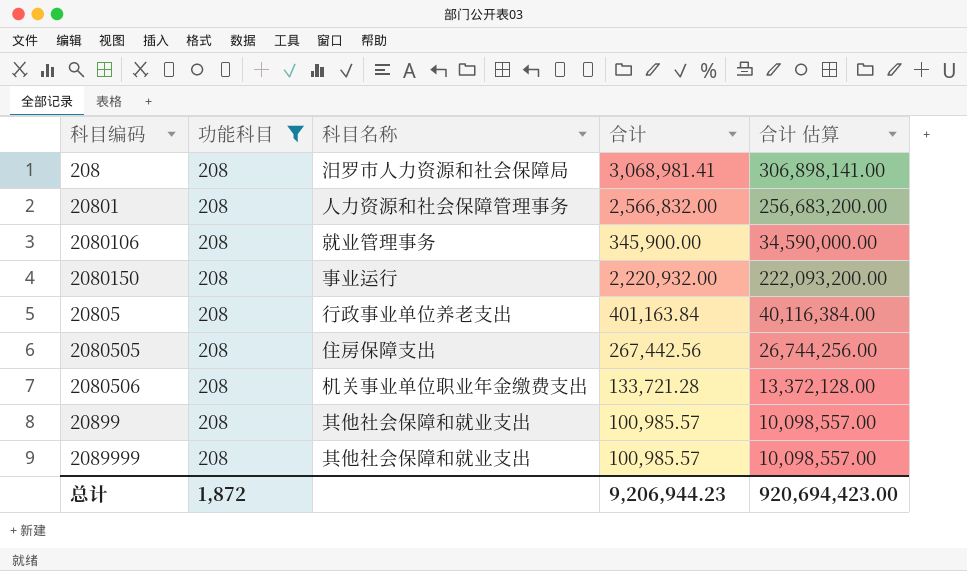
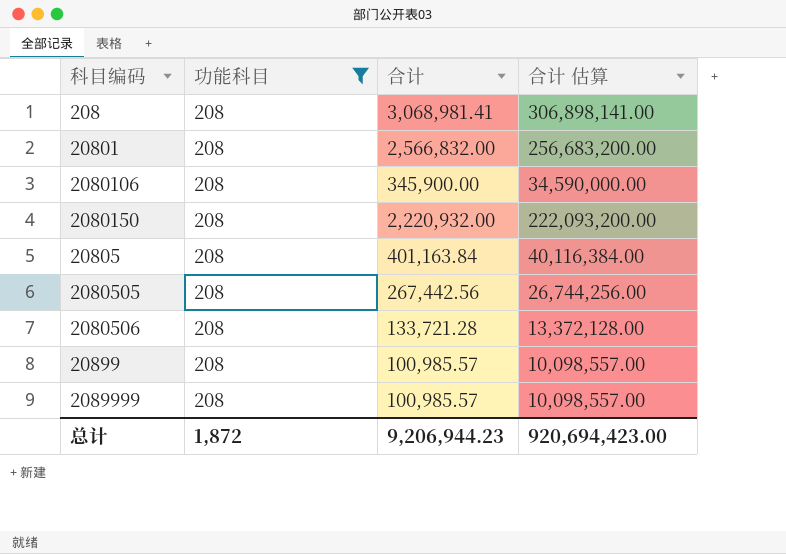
column 科目名称 | position: 3 -> none

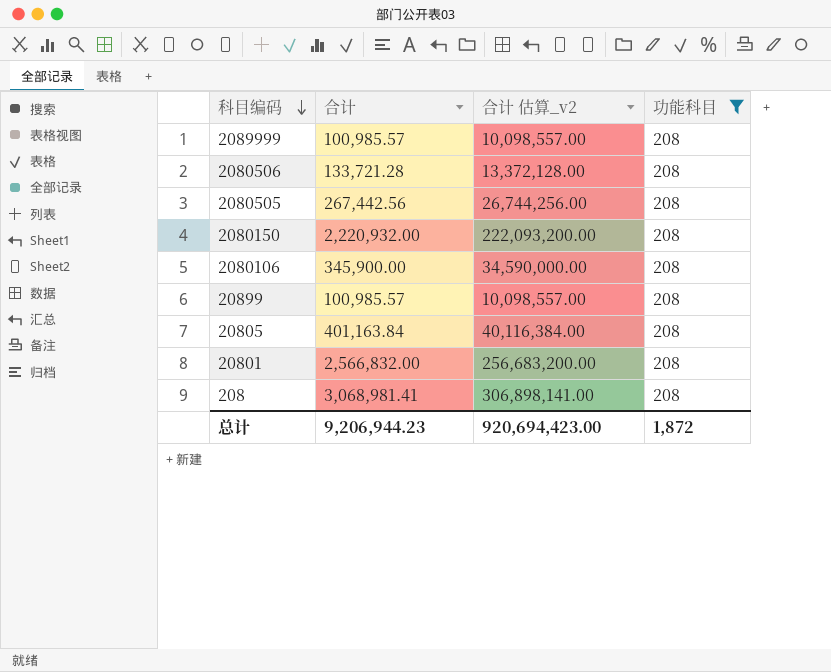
row order: none -> 科目编码 descending
column name: 合计 估算 -> 合计 估算_v2
column 功能科目 | position: 2 -> 4

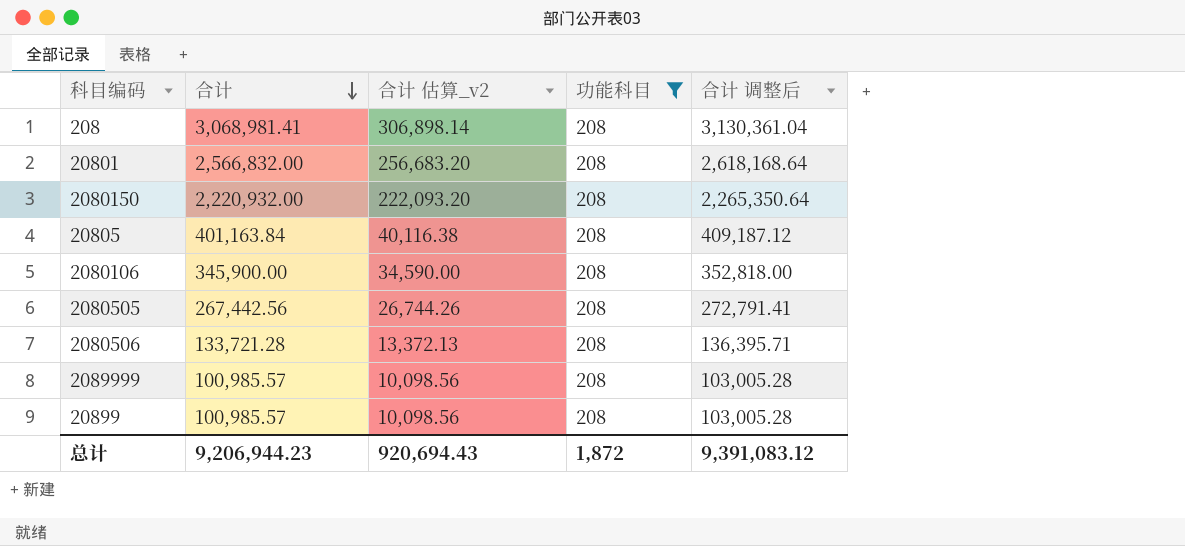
row order: 科目编码 descending -> 合计 descending
column 合计 估算_v2 | formula: [合计] * 100 -> [合计] * 0.1
column 合计 调整后 | formula: none -> [合计] * 1.02
总计 | 合计 估算_v2: 920,694,423.00 -> 920,694.43

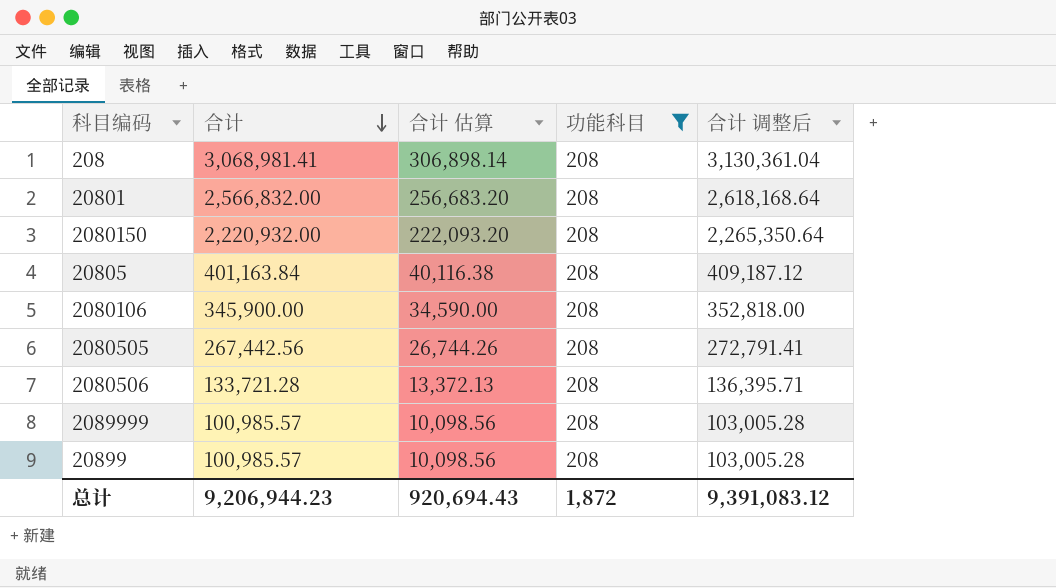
column name: 合计 估算_v2 -> 合计 估算

